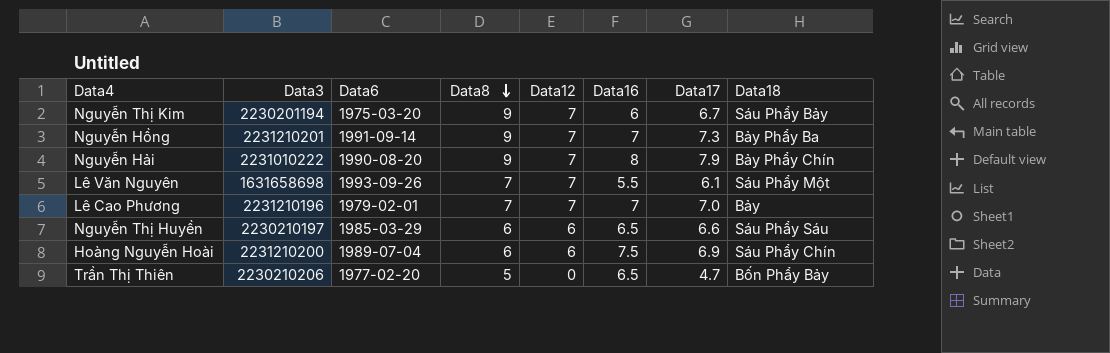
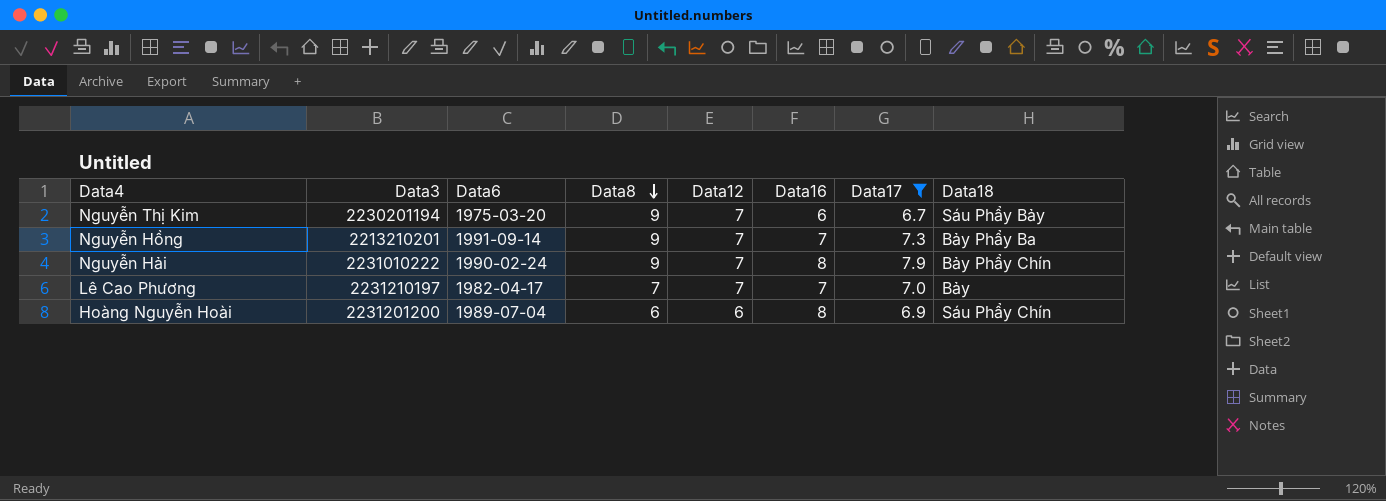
filter: none -> Data17 >= 6.7
Nguyễn Hồng | Data3: 2231210201 -> 2213210201
Nguyễn Hải | Data6: 1990-08-20 -> 1990-02-24
Lê Cao Phương | Data3: 2231210196 -> 2231210197
Lê Cao Phương | Data6: 1979-02-01 -> 1982-04-17
Hoàng Nguyễn Hoài | Data3: 2231210200 -> 2231201200
Hoàng Nguyễn Hoài | Data16: 7.5 -> 8

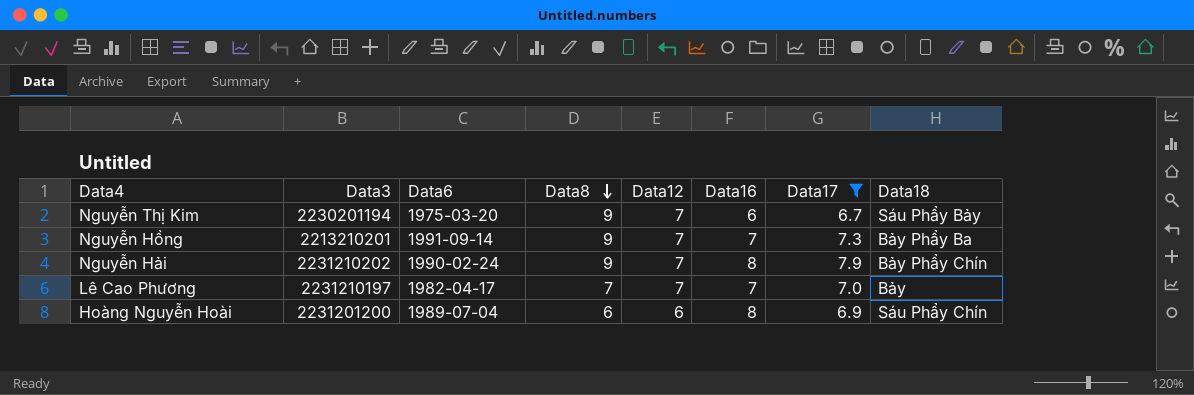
Nguyễn Hải | Data3: 2231010222 -> 2231210202

